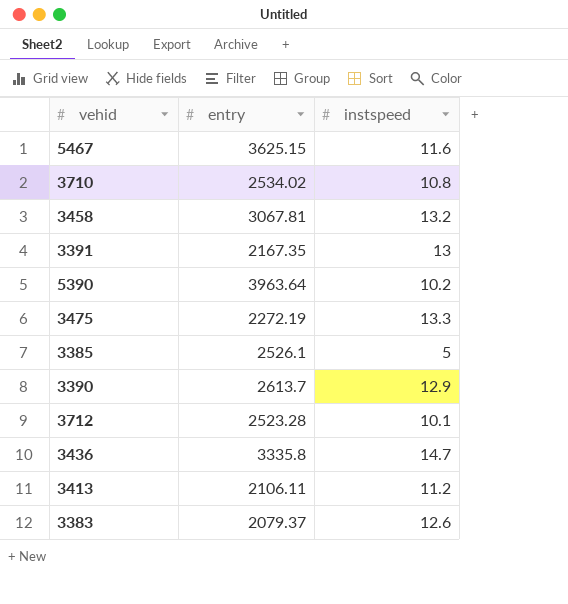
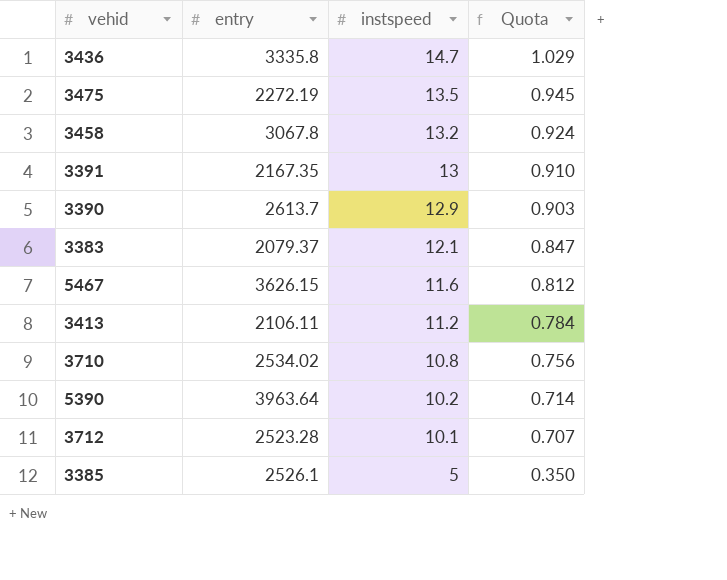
row order: none -> instspeed descending
column Quota | formula: none -> [instspeed] * 0.07
3475 | instspeed: 13.3 -> 13.5
3458 | entry: 3067.81 -> 3067.8
3383 | instspeed: 12.6 -> 12.1
5467 | entry: 3625.15 -> 3626.15

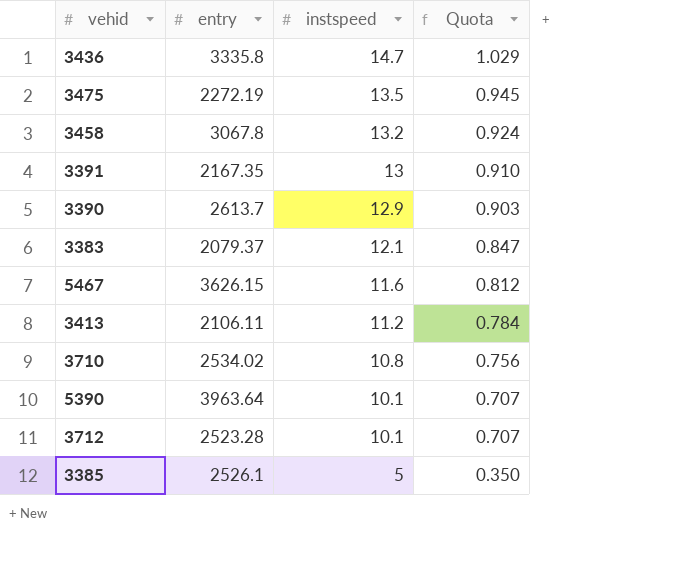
5390 | instspeed: 10.2 -> 10.1
5390 | Quota: 0.714 -> 0.707

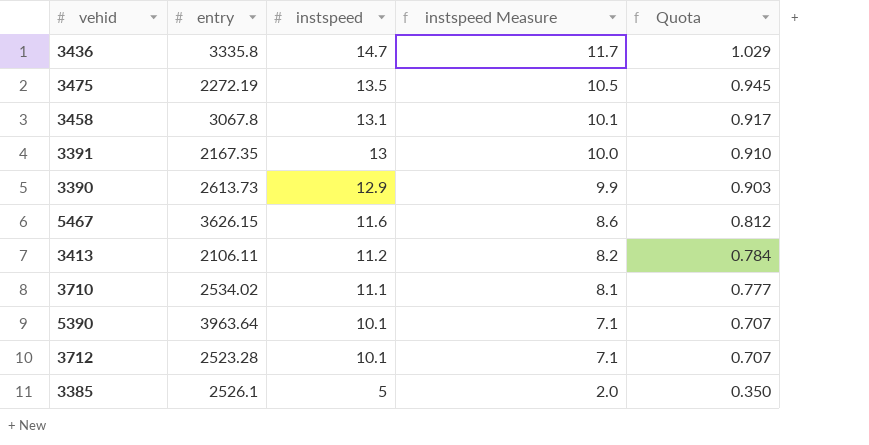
column instspeed Measure | formula: none -> [instspeed] - 3
row 3383: 2079.37 | 12.1 | 0.847 -> none
3458 | instspeed: 13.2 -> 13.1
3458 | Quota: 0.924 -> 0.917
3390 | entry: 2613.7 -> 2613.73
3710 | instspeed: 10.8 -> 11.1
3710 | Quota: 0.756 -> 0.777

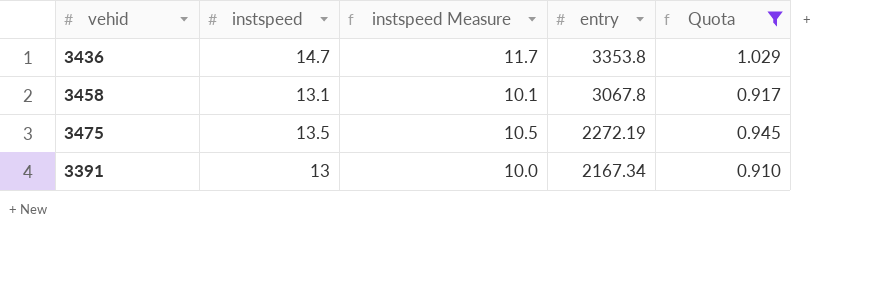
filter: none -> Quota >= 0.910
row order: instspeed descending -> entry descending
column entry | position: 2 -> 4
3436 | entry: 3335.8 -> 3353.8
3391 | entry: 2167.35 -> 2167.34

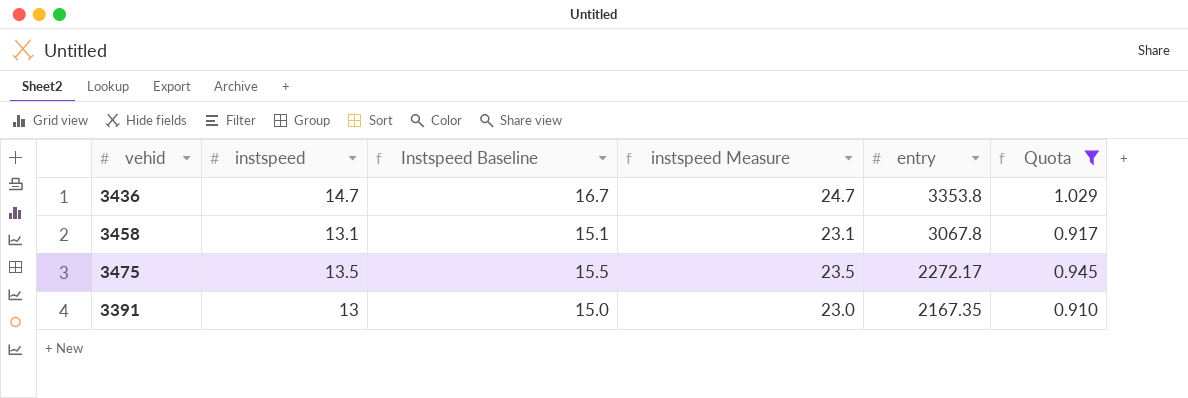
column Instspeed Baseline | formula: none -> [instspeed] + 2
column instspeed Measure | formula: [instspeed] - 3 -> [instspeed] + 10
3475 | entry: 2272.19 -> 2272.17
3391 | entry: 2167.34 -> 2167.35

